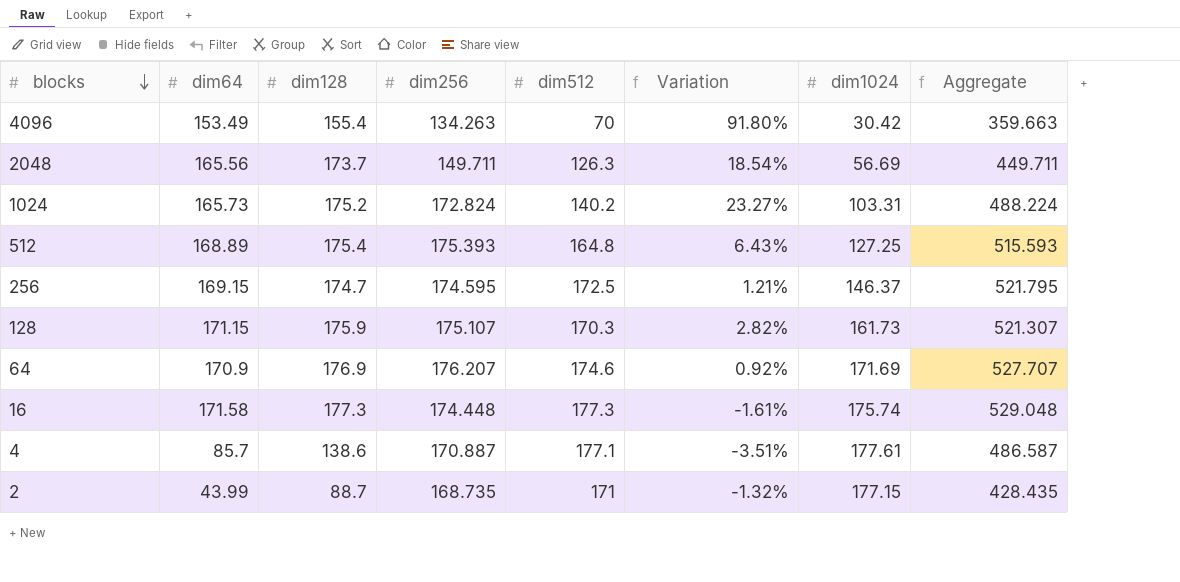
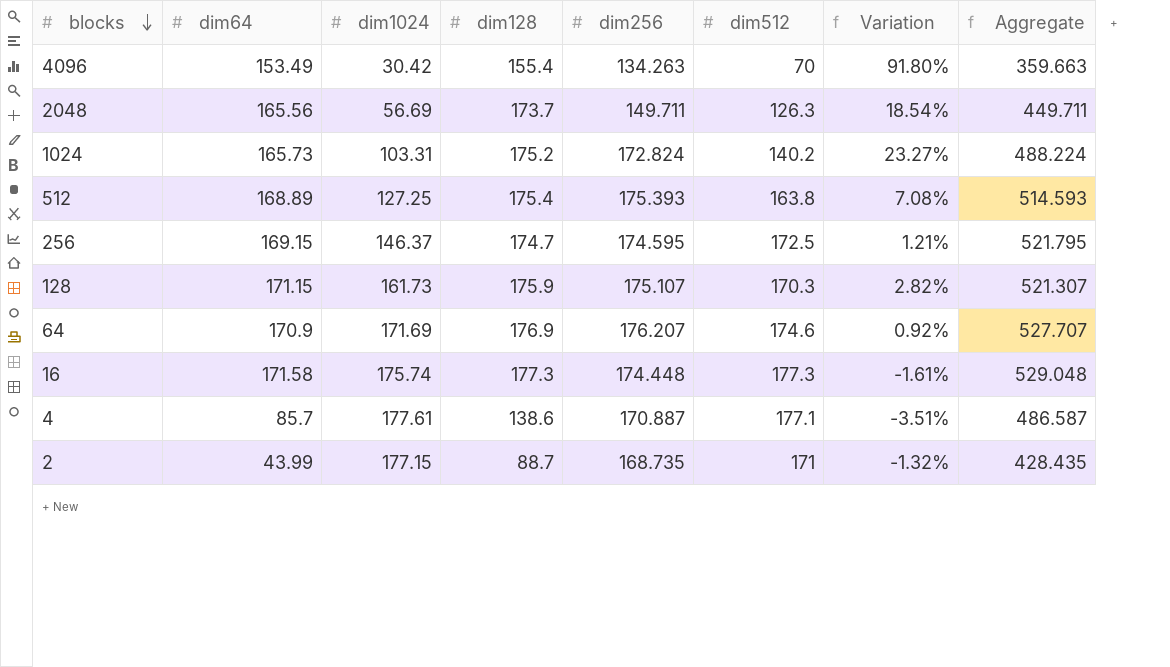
column dim1024 | position: 7 -> 3
512 | dim512: 164.8 -> 163.8
512 | Variation: 6.43% -> 7.08%
512 | Aggregate: 515.593 -> 514.593

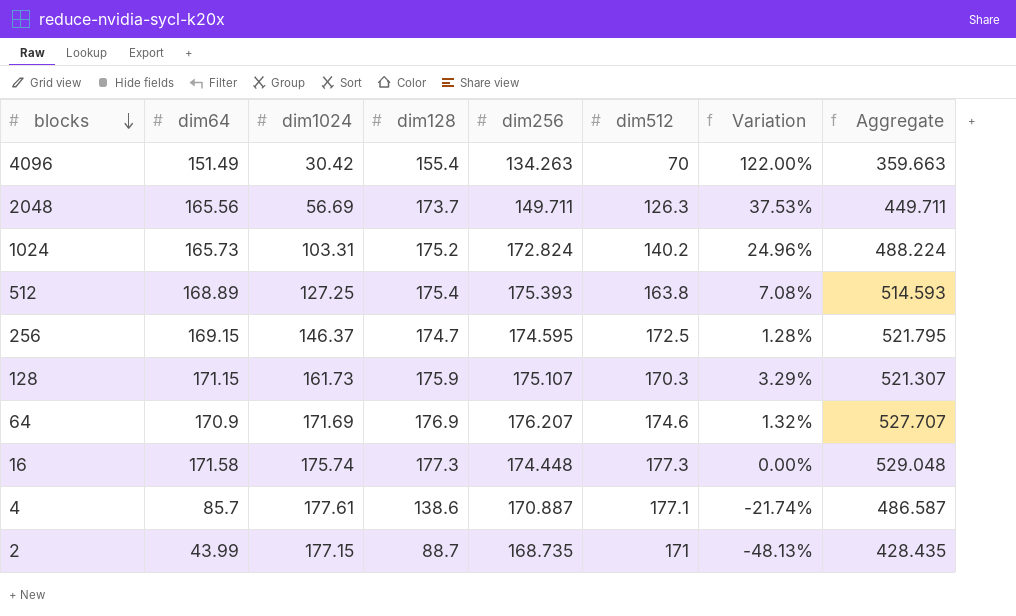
column Variation | formula: ([dim256] - [dim512]) / [dim512] -> ([dim128] - [dim512]) / [dim512]
4096 | dim64: 153.49 -> 151.49

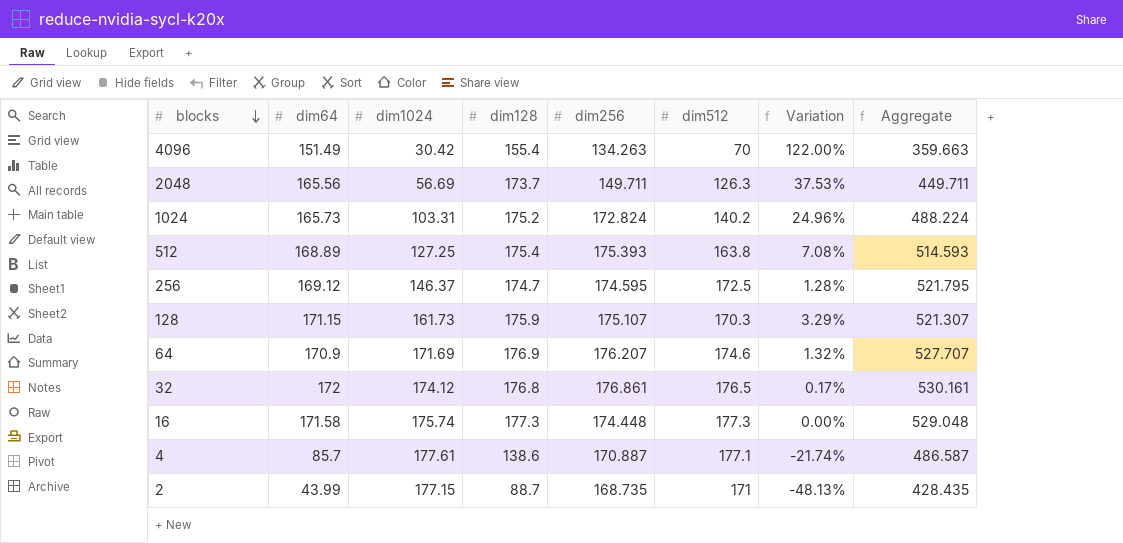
256 | dim64: 169.15 -> 169.12
row 32: none -> 172 | 174.12 | 176.8 | 176.861 | 176.5 | 0.17% | 530.161

